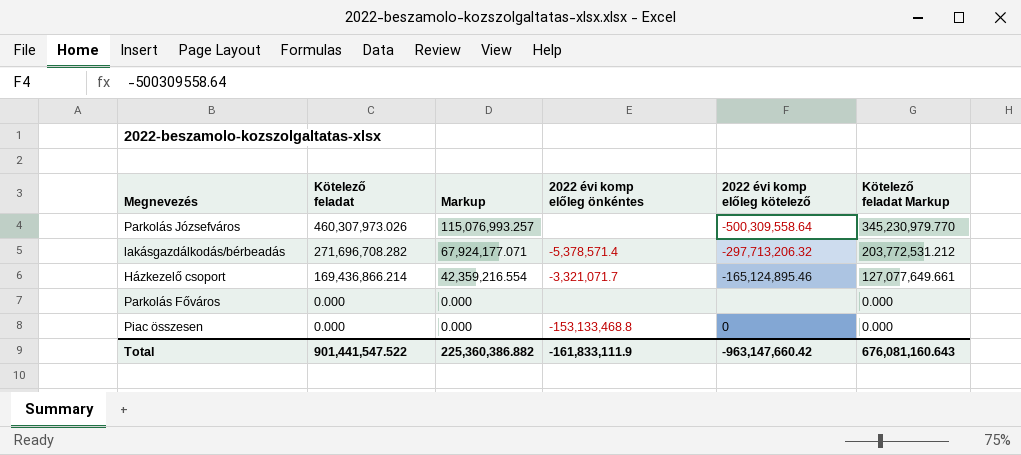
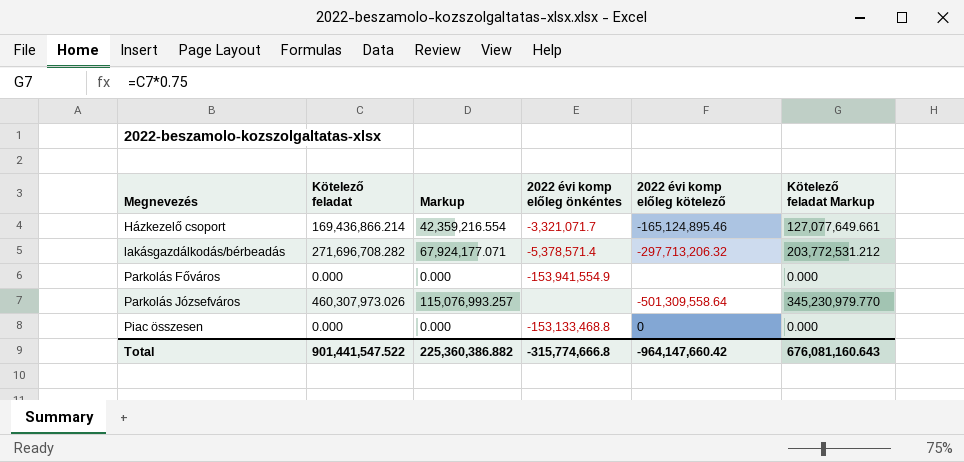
row order: Kötelező feladat descending -> Megnevezés ascending
Parkolás Főváros | 2022 évi komp előleg önkéntes: none -> -153,941,554.9
Parkolás Józsefváros | 2022 évi komp előleg kötelező: -500,309,558.64 -> -501,309,558.64
Total | 2022 évi komp előleg önkéntes: -161,833,111.9 -> -315,774,666.8
Total | 2022 évi komp előleg kötelező: -963,147,660.42 -> -964,147,660.42

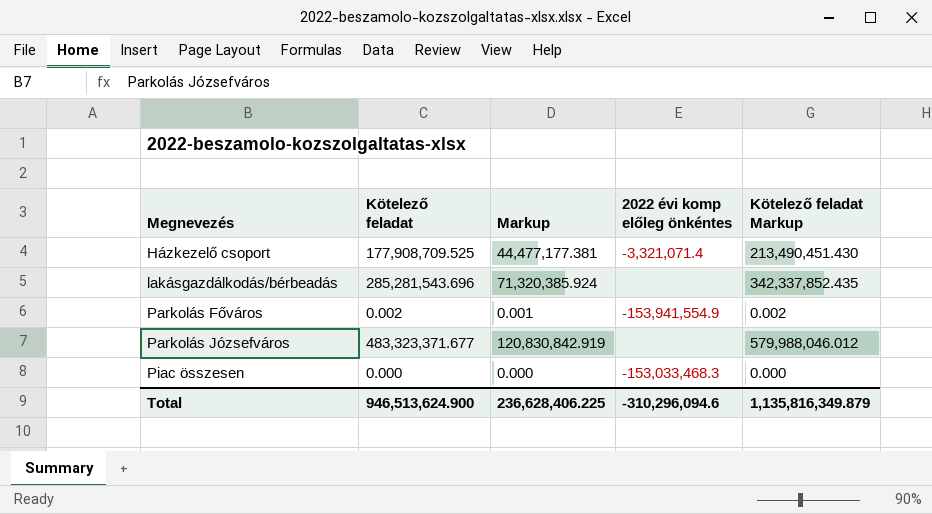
column 2022 évi komp előleg kötelező | position: 5 -> none
column Kötelező feladat Markup | formula: [Kötelező feladat] * 0.75 -> [Kötelező feladat] * 1.2
Házkezelő csoport | Kötelező feladat: 169,436,866.214 -> 177,908,709.525
Házkezelő csoport | Markup: 42,359,216.554 -> 44,477,177.381
Házkezelő csoport | 2022 évi komp előleg önkéntes: -3,321,071.7 -> -3,321,071.4
lakásgazdálkodás/bérbeadás | Kötelező feladat: 271,696,708.282 -> 285,281,543.696
lakásgazdálkodás/bérbeadás | Markup: 67,924,177.071 -> 71,320,385.924
lakásgazdálkodás/bérbeadás | 2022 évi komp előleg önkéntes: -5,378,571.4 -> none
Parkolás Főváros | Kötelező feladat: 0.000 -> 0.002
Parkolás Főváros | Markup: 0.000 -> 0.001
Parkolás Józsefváros | Kötelező feladat: 460,307,973.026 -> 483,323,371.677
Parkolás Józsefváros | Markup: 115,076,993.257 -> 120,830,842.919
Piac összesen | 2022 évi komp előleg önkéntes: -153,133,468.8 -> -153,033,468.3
Total | Kötelező feladat: 901,441,547.522 -> 946,513,624.900
Total | Markup: 225,360,386.882 -> 236,628,406.225
Total | 2022 évi komp előleg önkéntes: -315,774,666.8 -> -310,296,094.6
Total | Kötelező feladat Markup: 676,081,160.643 -> 1,135,816,349.879

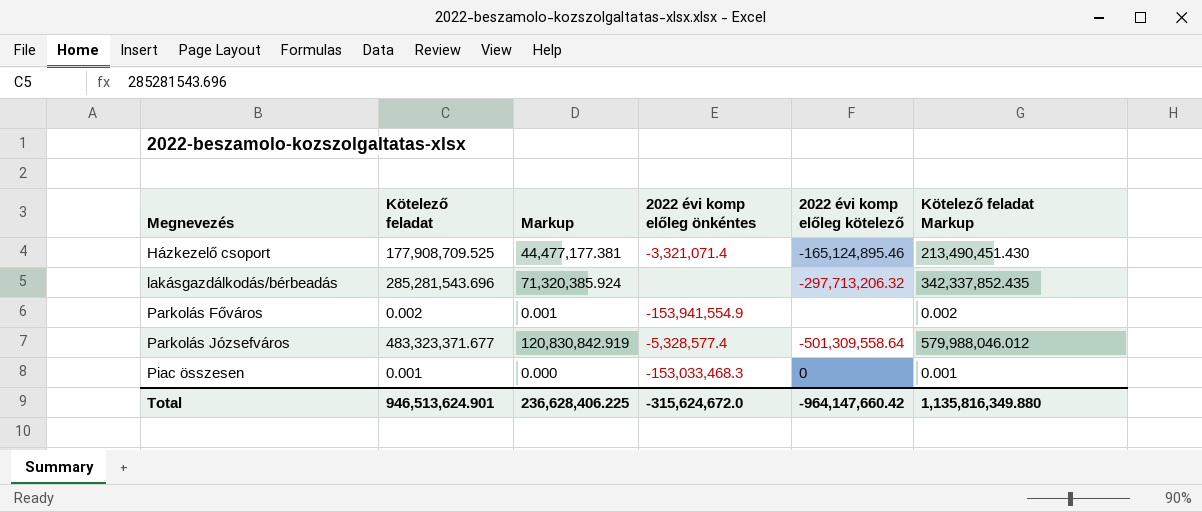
column 2022 évi komp előleg kötelező | position: none -> 5
Parkolás Józsefváros | 2022 évi komp előleg önkéntes: none -> -5,328,577.4
Piac összesen | Kötelező feladat: 0.000 -> 0.001
Piac összesen | Kötelező feladat Markup: 0.000 -> 0.001
Total | Kötelező feladat: 946,513,624.900 -> 946,513,624.901
Total | 2022 évi komp előleg önkéntes: -310,296,094.6 -> -315,624,672.0
Total | Kötelező feladat Markup: 1,135,816,349.879 -> 1,135,816,349.880

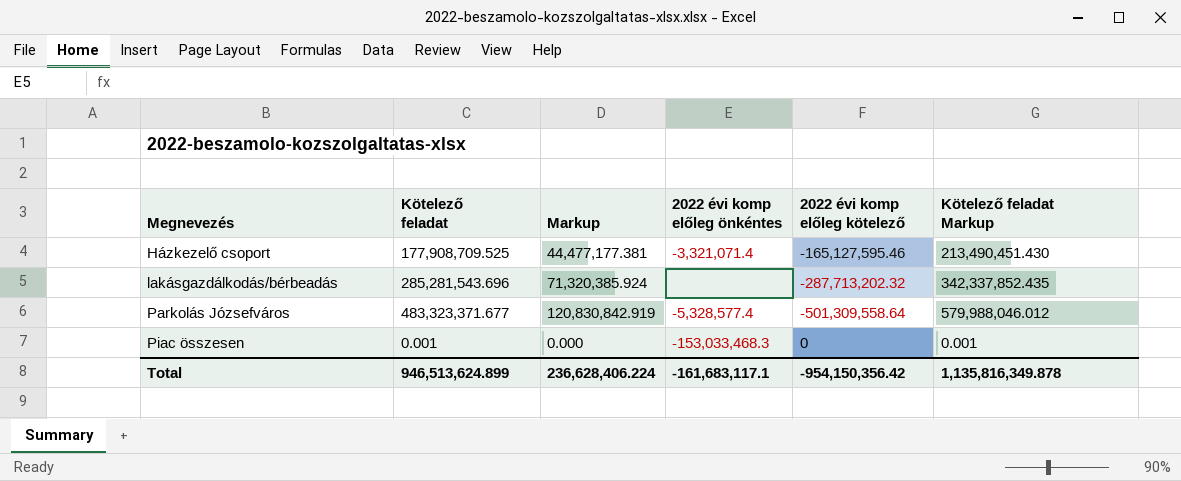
row Parkolás Főváros: 0.002 | 0.001 | -153,941,554.9 | none | 0.002 -> none
Házkezelő csoport | 2022 évi komp előleg kötelező: -165,124,895.46 -> -165,127,595.46
lakásgazdálkodás/bérbeadás | 2022 évi komp előleg kötelező: -297,713,206.32 -> -287,713,202.32
Total | Kötelező feladat: 946,513,624.901 -> 946,513,624.899
Total | Markup: 236,628,406.225 -> 236,628,406.224
Total | 2022 évi komp előleg önkéntes: -315,624,672.0 -> -161,683,117.1
Total | 2022 évi komp előleg kötelező: -964,147,660.42 -> -954,150,356.42
Total | Kötelező feladat Markup: 1,135,816,349.880 -> 1,135,816,349.878

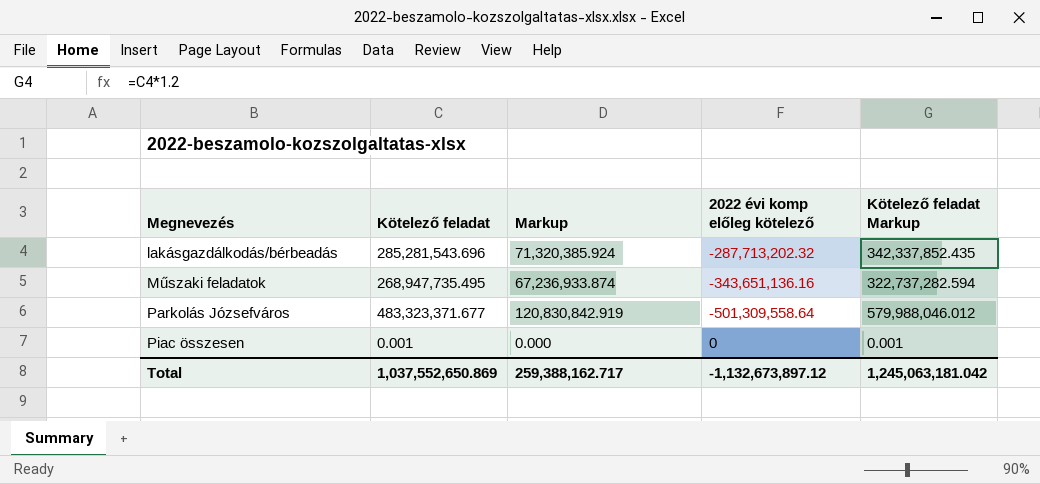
column 2022 évi komp előleg önkéntes | position: 4 -> none
row Házkezelő csoport: 177,908,709.525 | 44,477,177.381 | -3,321,071.4 | -165,127,595.46 | 213,490,451.430 -> none
row Műszaki feladatok: none -> 268,947,735.495 | 67,236,933.874 | -343,651,136.16 | 322,737,282.594
Total | Kötelező feladat: 946,513,624.899 -> 1,037,552,650.869
Total | Markup: 236,628,406.224 -> 259,388,162.717
Total | 2022 évi komp előleg kötelező: -954,150,356.42 -> -1,132,673,897.12
Total | Kötelező feladat Markup: 1,135,816,349.878 -> 1,245,063,181.042

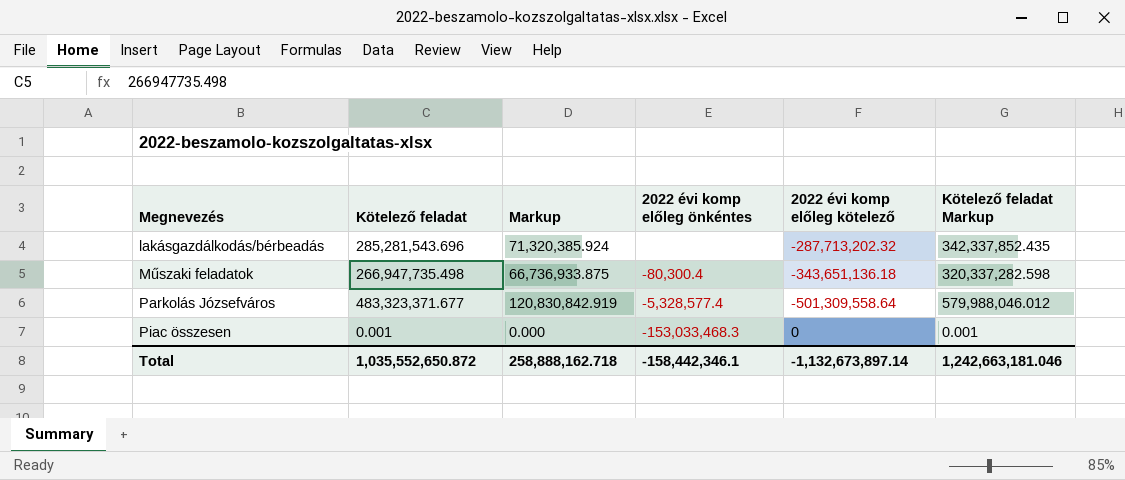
column 2022 évi komp előleg önkéntes | position: none -> 4
Műszaki feladatok | Kötelező feladat: 268,947,735.495 -> 266,947,735.498
Műszaki feladatok | Markup: 67,236,933.874 -> 66,736,933.875
Műszaki feladatok | 2022 évi komp előleg kötelező: -343,651,136.16 -> -343,651,136.18
Műszaki feladatok | Kötelező feladat Markup: 322,737,282.594 -> 320,337,282.598
Total | Kötelező feladat: 1,037,552,650.869 -> 1,035,552,650.872
Total | Markup: 259,388,162.717 -> 258,888,162.718
Total | 2022 évi komp előleg kötelező: -1,132,673,897.12 -> -1,132,673,897.14
Total | Kötelező feladat Markup: 1,245,063,181.042 -> 1,242,663,181.046

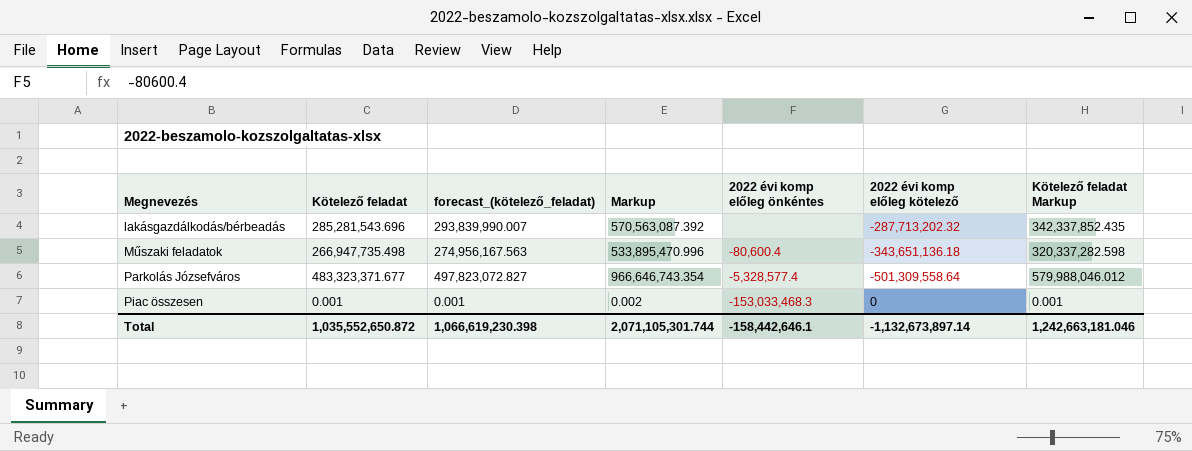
column forecast_(kötelező_feladat) | formula: none -> [Kötelező feladat] * 1.03
column Markup | formula: [Kötelező feladat] * 0.25 -> [Kötelező feladat] * 2
Műszaki feladatok | 2022 évi komp előleg önkéntes: -80,300.4 -> -80,600.4
Total | Markup: 258,888,162.718 -> 2,071,105,301.744
Total | 2022 évi komp előleg önkéntes: -158,442,346.1 -> -158,442,646.1

